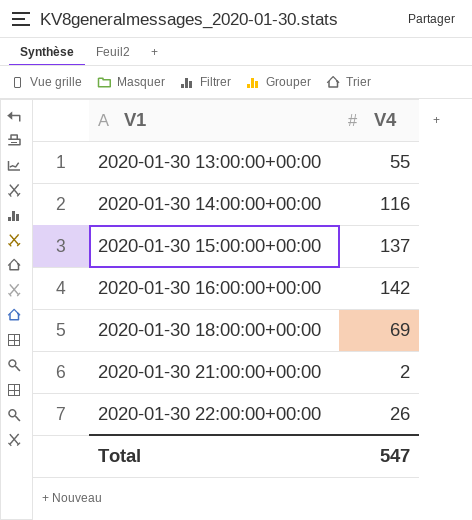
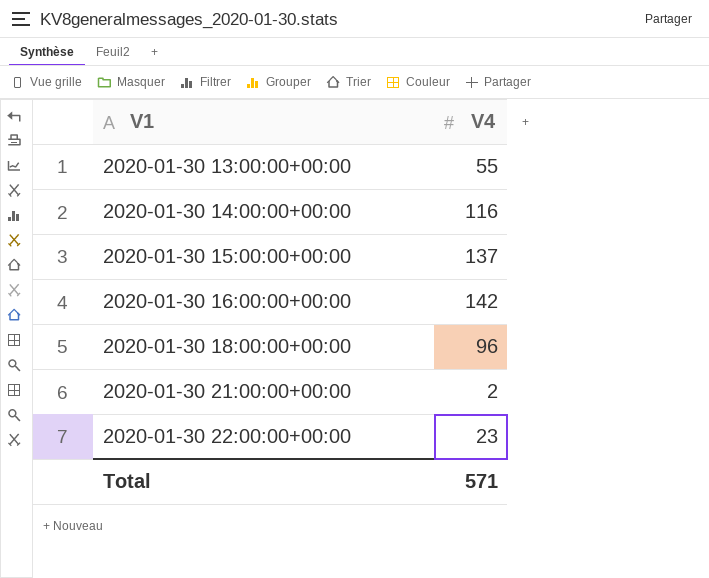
2020-01-30 18:00:00+00:00 | V4: 69 -> 96
2020-01-30 22:00:00+00:00 | V4: 26 -> 23
Total | V4: 547 -> 571

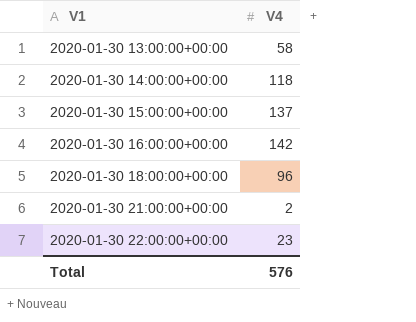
2020-01-30 13:00:00+00:00 | V4: 55 -> 58
2020-01-30 14:00:00+00:00 | V4: 116 -> 118
Total | V4: 571 -> 576

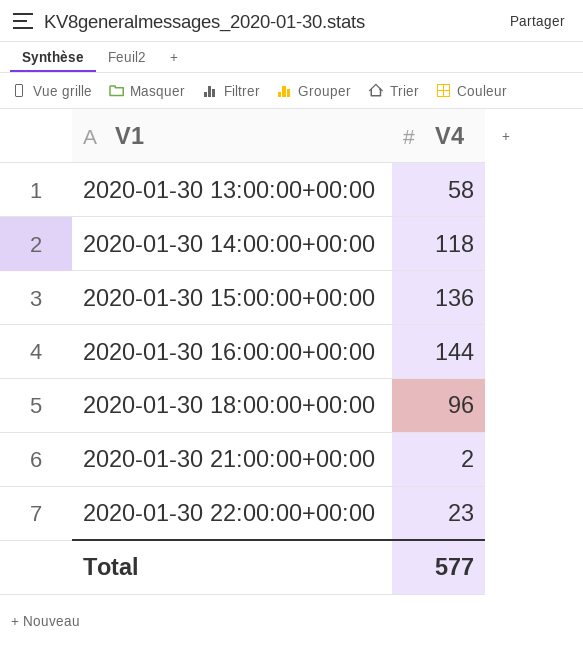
2020-01-30 15:00:00+00:00 | V4: 137 -> 136
2020-01-30 16:00:00+00:00 | V4: 142 -> 144
Total | V4: 576 -> 577

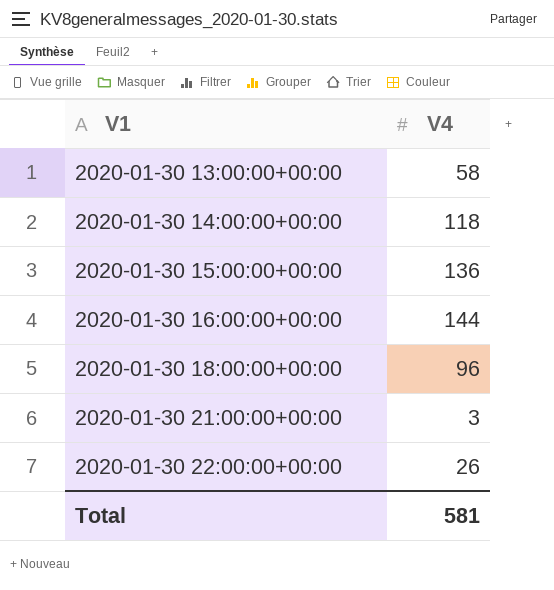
2020-01-30 21:00:00+00:00 | V4: 2 -> 3
2020-01-30 22:00:00+00:00 | V4: 23 -> 26
Total | V4: 577 -> 581

